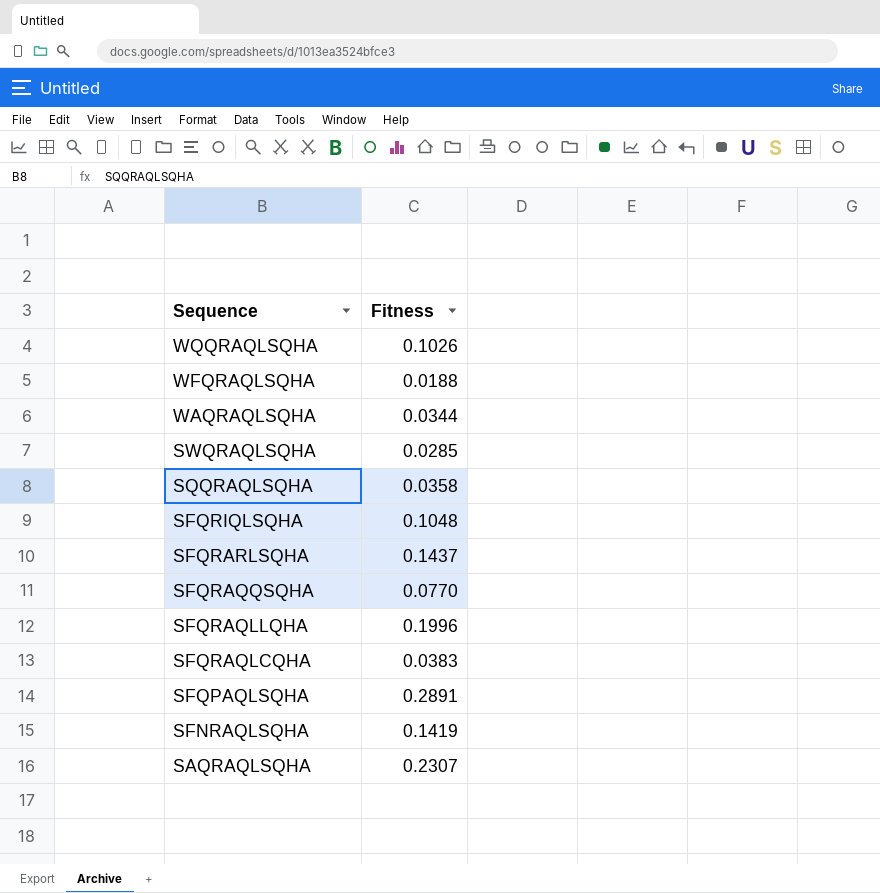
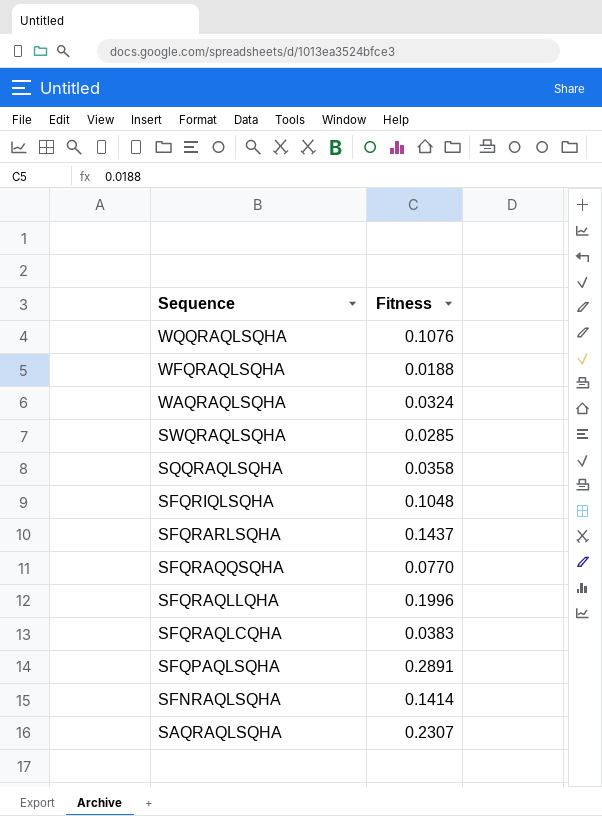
WQQRAQLSQHA | Fitness: 0.1026 -> 0.1076
WAQRAQLSQHA | Fitness: 0.0344 -> 0.0324
SFNRAQLSQHA | Fitness: 0.1419 -> 0.1414

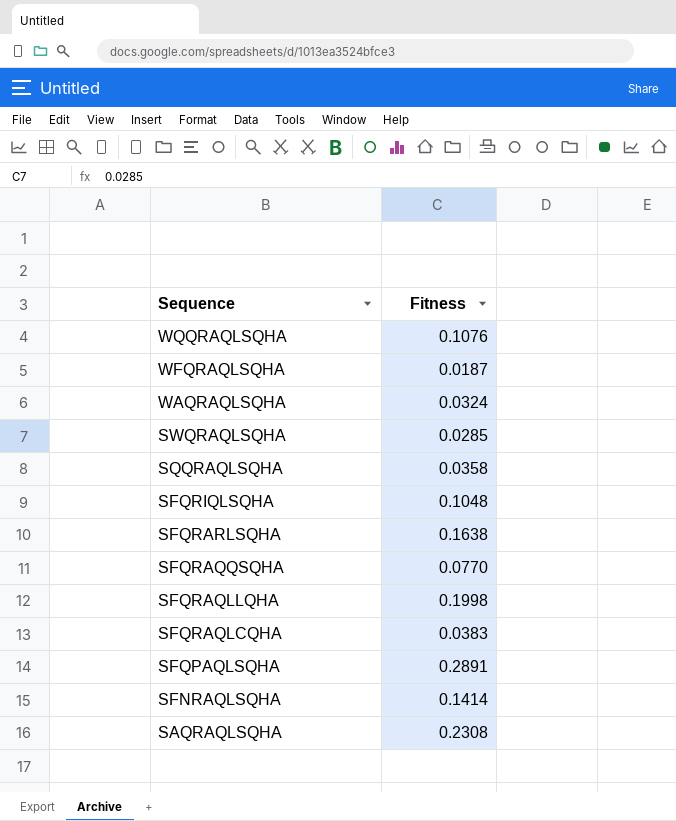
WFQRAQLSQHA | Fitness: 0.0188 -> 0.0187
SFQRARLSQHA | Fitness: 0.1437 -> 0.1638
SFQRAQLLQHA | Fitness: 0.1996 -> 0.1998
SAQRAQLSQHA | Fitness: 0.2307 -> 0.2308

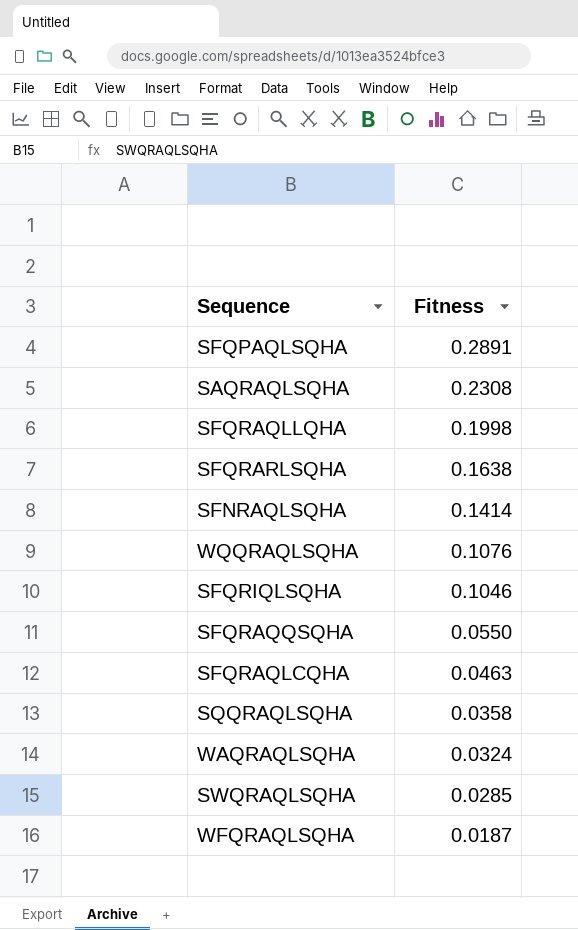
row order: Sequence descending -> Fitness descending
SFQRIQLSQHA | Fitness: 0.1048 -> 0.1046
SFQRAQQSQHA | Fitness: 0.0770 -> 0.0550
SFQRAQLCQHA | Fitness: 0.0383 -> 0.0463

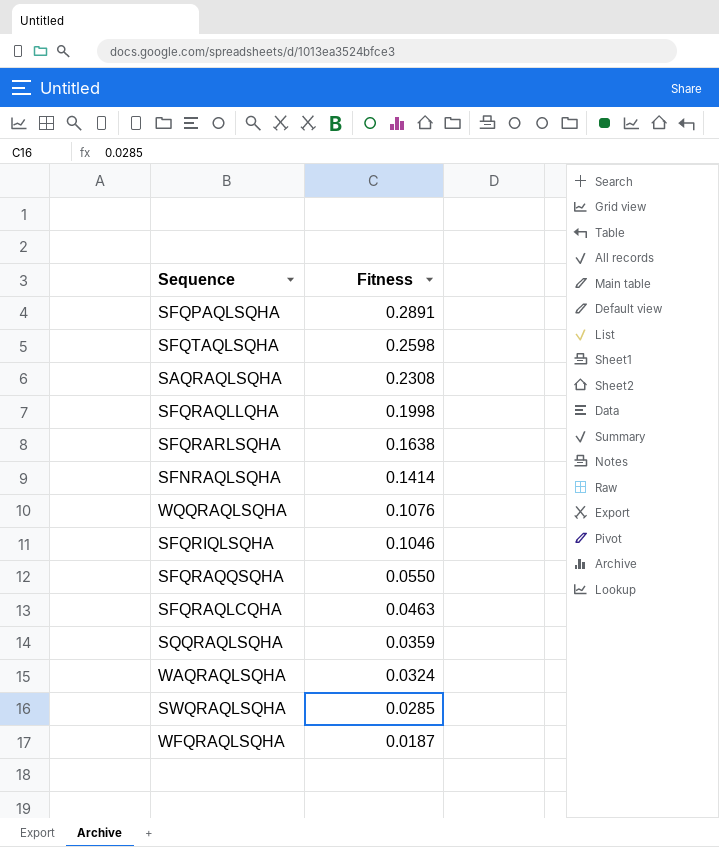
row SFQTAQLSQHA: none -> 0.2598
SQQRAQLSQHA | Fitness: 0.0358 -> 0.0359

